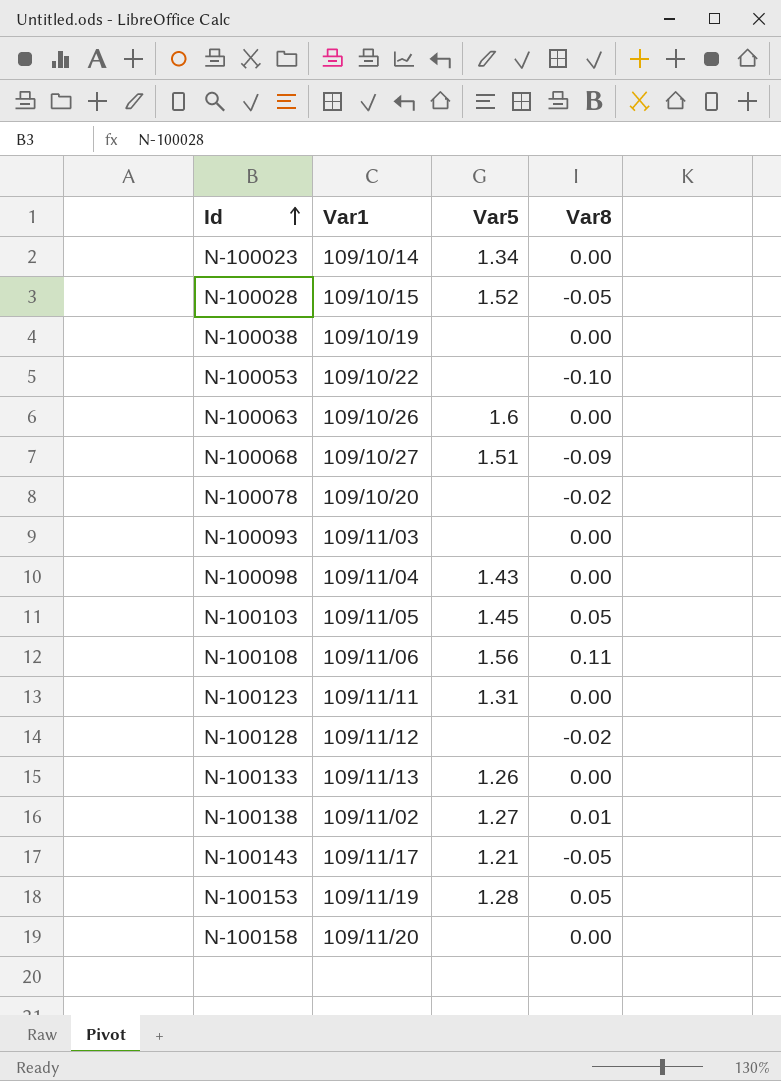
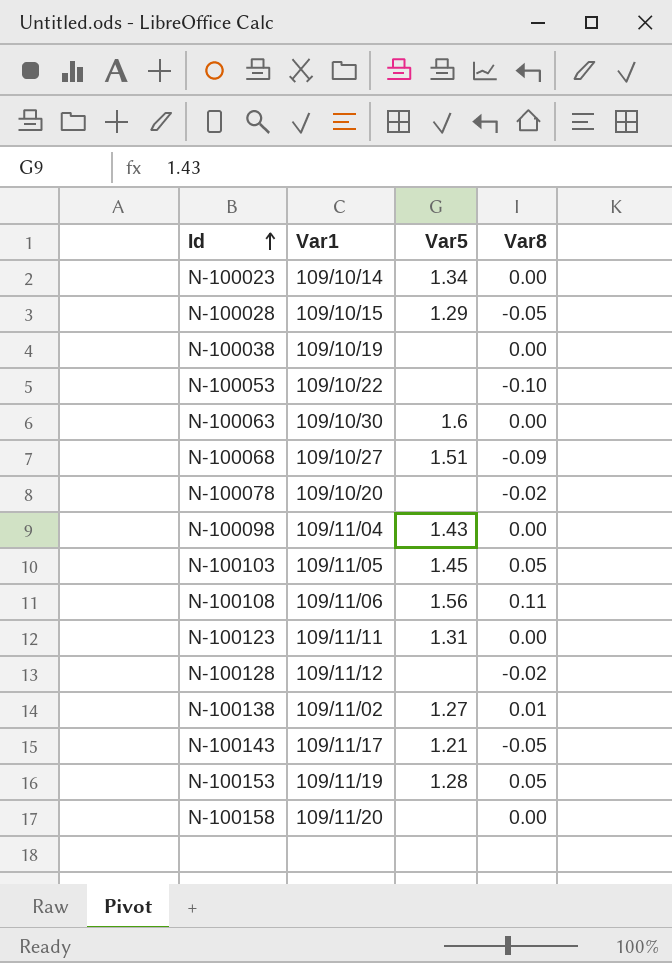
row N-100093: 109/11/03 | none | 0.00 -> none
row N-100133: 109/11/13 | 1.26 | 0.00 -> none
N-100028 | Var5: 1.52 -> 1.29
N-100063 | Var1: 109/10/26 -> 109/10/30

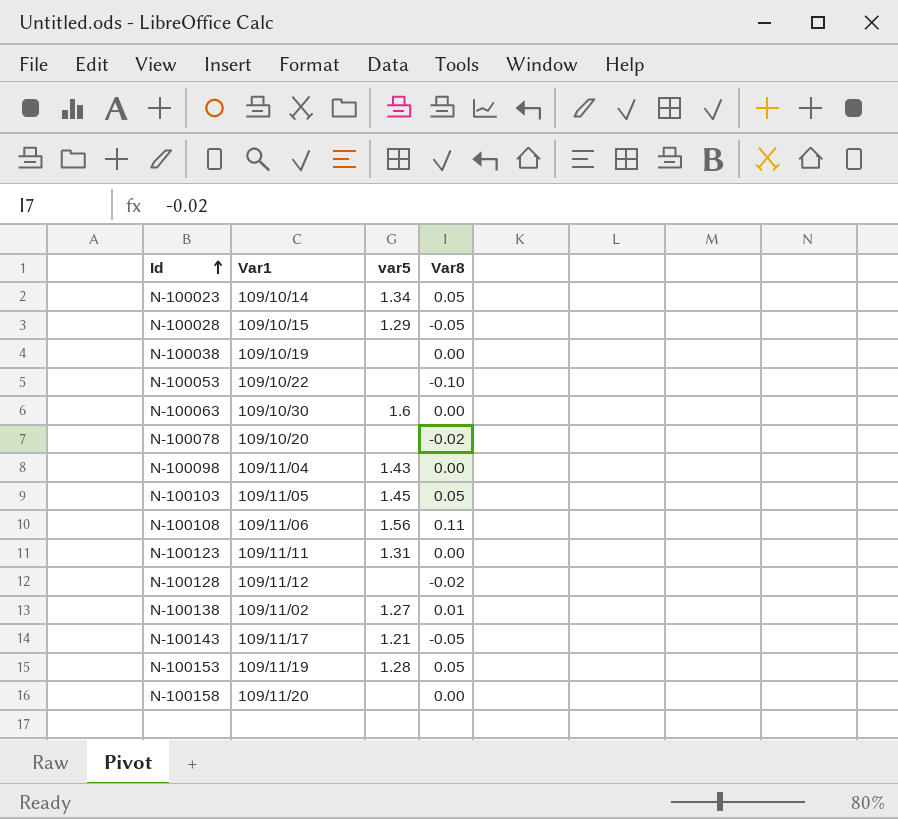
column name: Var5 -> var5
row N-100068: 109/10/27 | 1.51 | -0.09 -> none
N-100023 | Var8: 0.00 -> 0.05

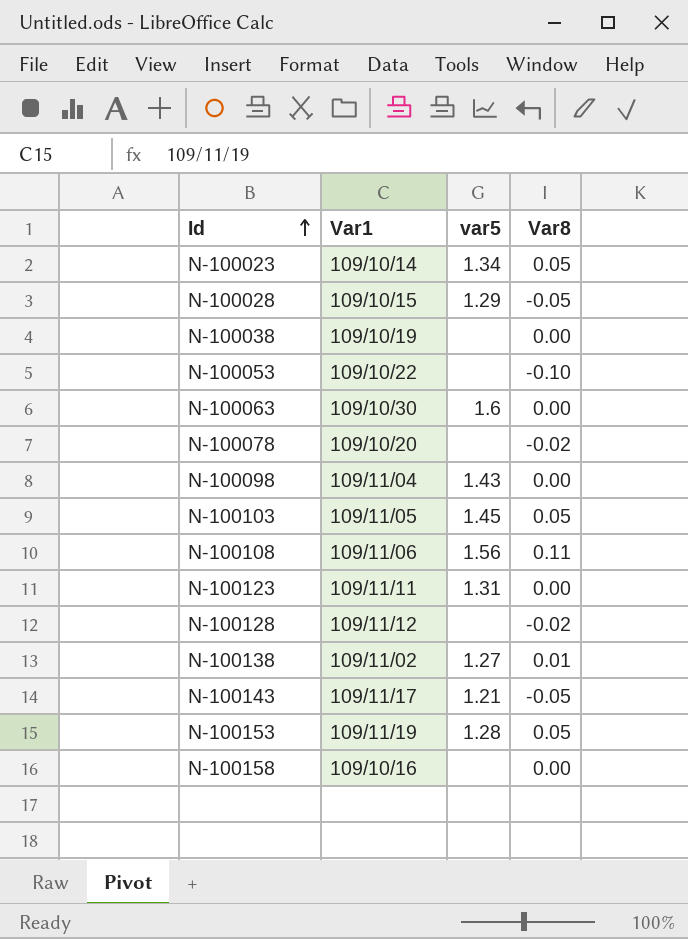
N-100158 | Var1: 109/11/20 -> 109/10/16

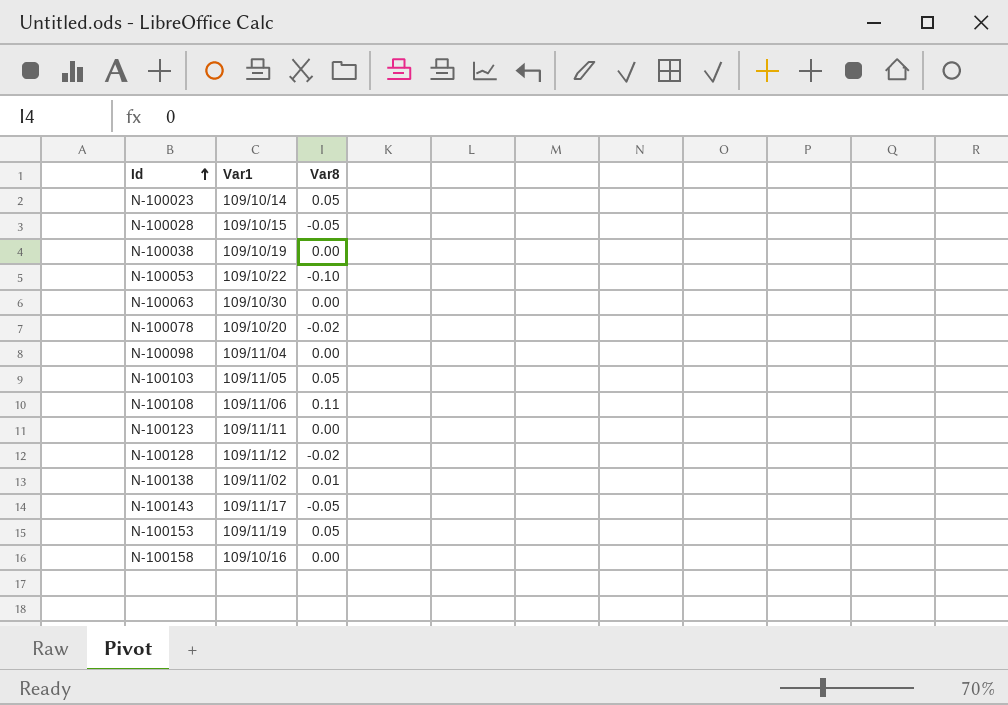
column var5 | position: 3 -> none

